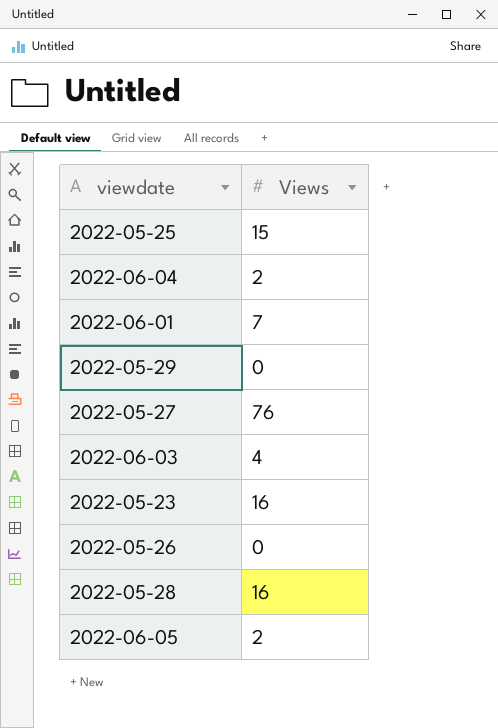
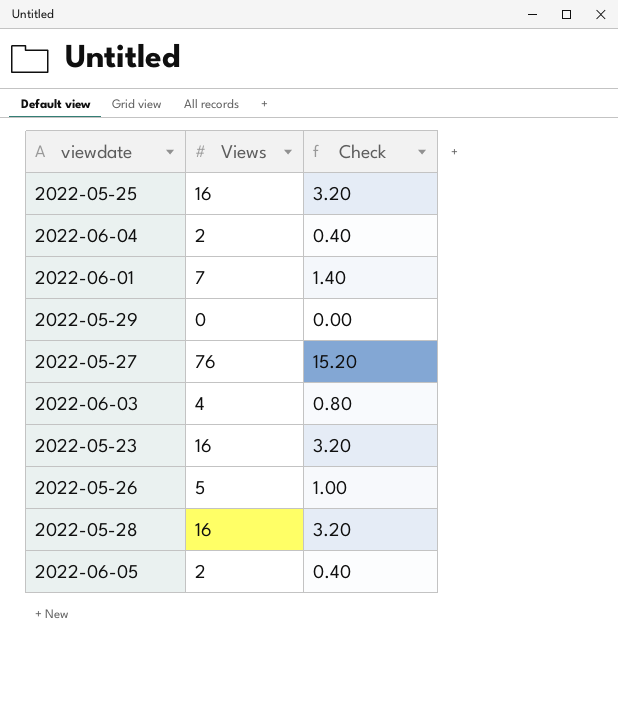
column Check | formula: none -> [Views] * 0.2
2022-05-25 | Views: 15 -> 16
2022-05-26 | Views: 0 -> 5

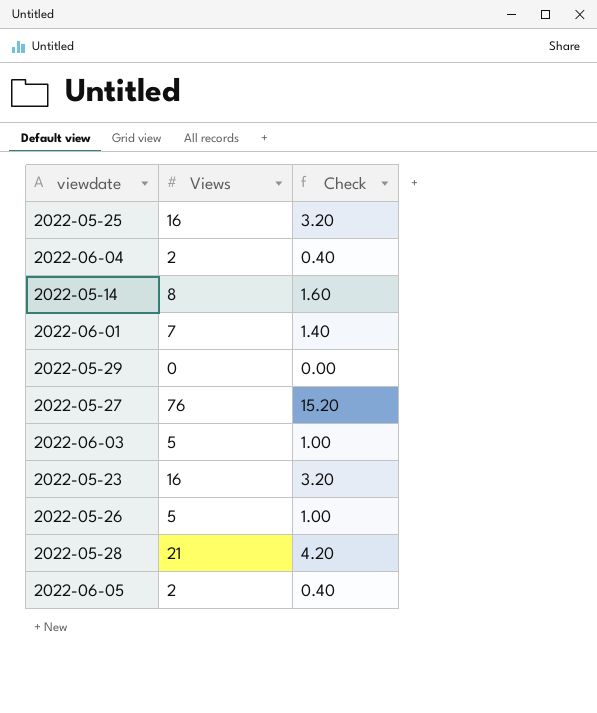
row 2022-05-14: none -> 8 | 1.60
2022-06-03 | Views: 4 -> 5
2022-06-03 | Check: 0.80 -> 1.00
2022-05-28 | Views: 16 -> 21
2022-05-28 | Check: 3.20 -> 4.20

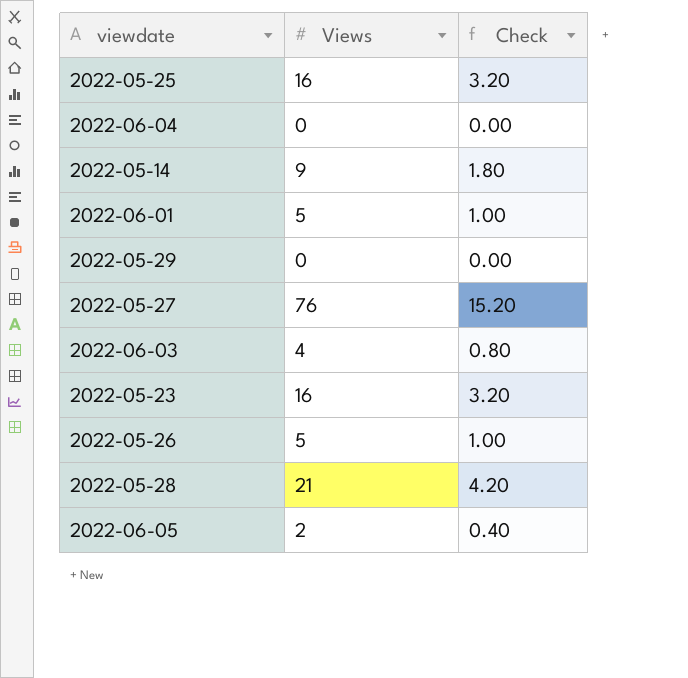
2022-06-04 | Views: 2 -> 0
2022-06-04 | Check: 0.40 -> 0.00
2022-05-14 | Views: 8 -> 9
2022-05-14 | Check: 1.60 -> 1.80
2022-06-01 | Views: 7 -> 5
2022-06-01 | Check: 1.40 -> 1.00
2022-06-03 | Views: 5 -> 4
2022-06-03 | Check: 1.00 -> 0.80

